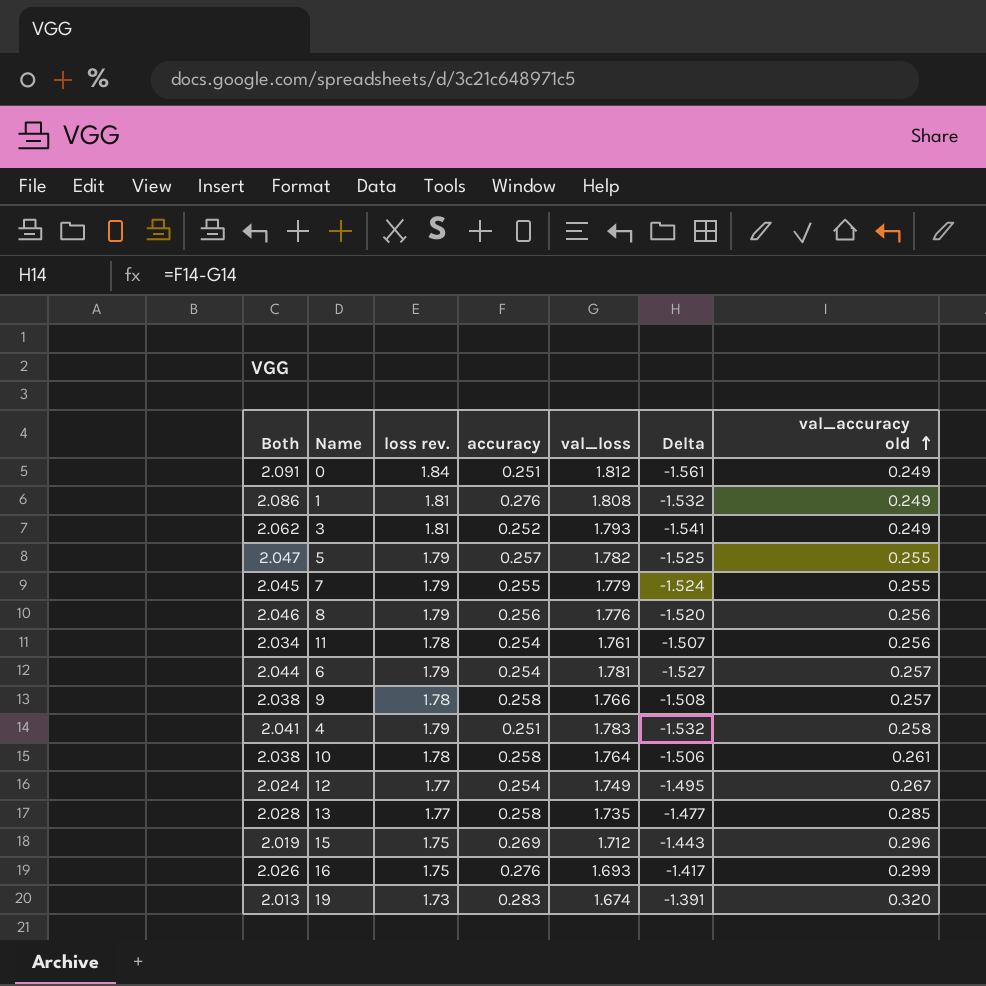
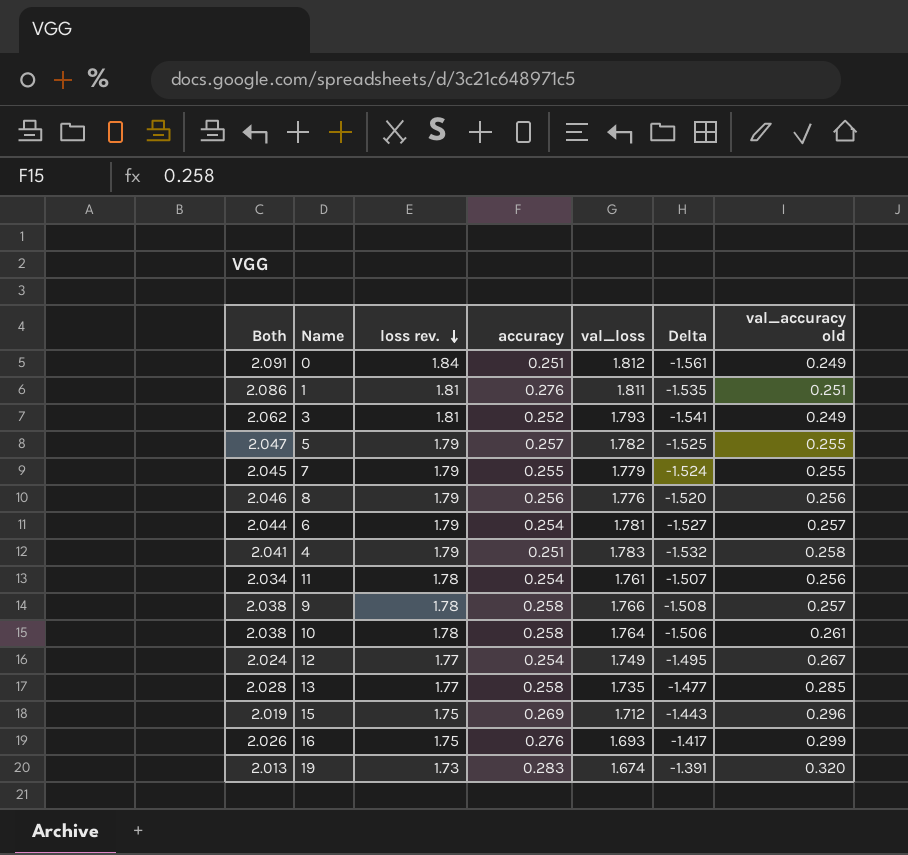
row order: val_accuracy old ascending -> loss rev. descending
1 | val_loss: 1.808 -> 1.811
1 | Delta: -1.532 -> -1.535
1 | val_accuracy old: 0.249 -> 0.251

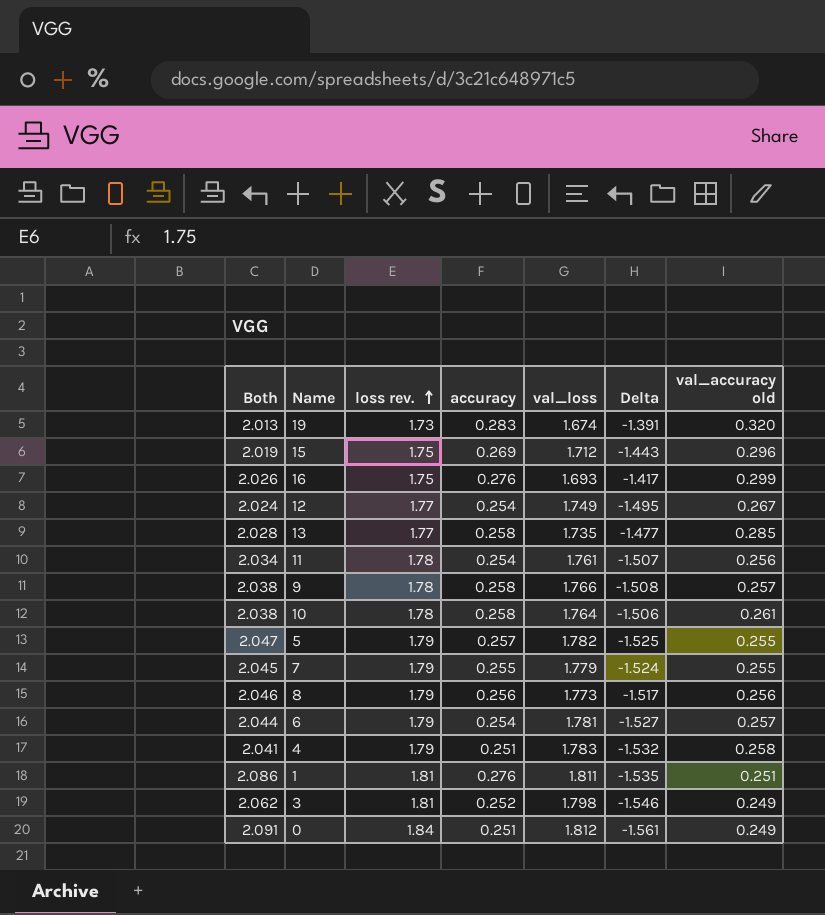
row order: loss rev. descending -> loss rev. ascending
8 | val_loss: 1.776 -> 1.773
8 | Delta: -1.520 -> -1.517
3 | val_loss: 1.793 -> 1.798
3 | Delta: -1.541 -> -1.546

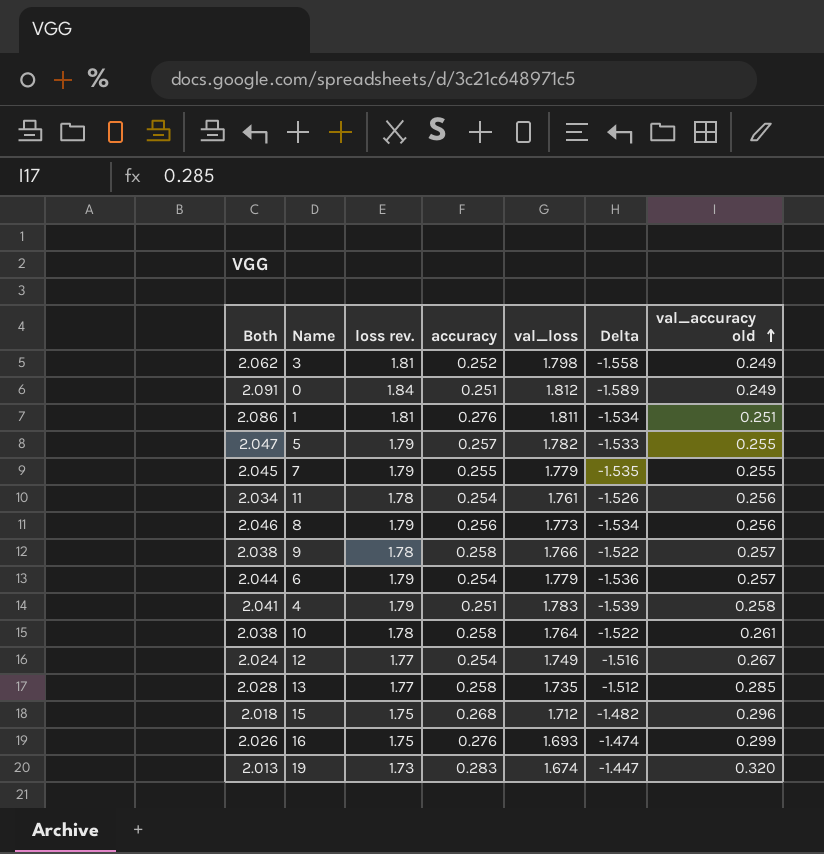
row order: loss rev. ascending -> val_accuracy old ascending
column Delta | formula: [accuracy] - [val_loss] -> [accuracy] - [loss rev.]
6 | val_loss: 1.781 -> 1.779
15 | Both: 2.019 -> 2.018
15 | accuracy: 0.269 -> 0.268

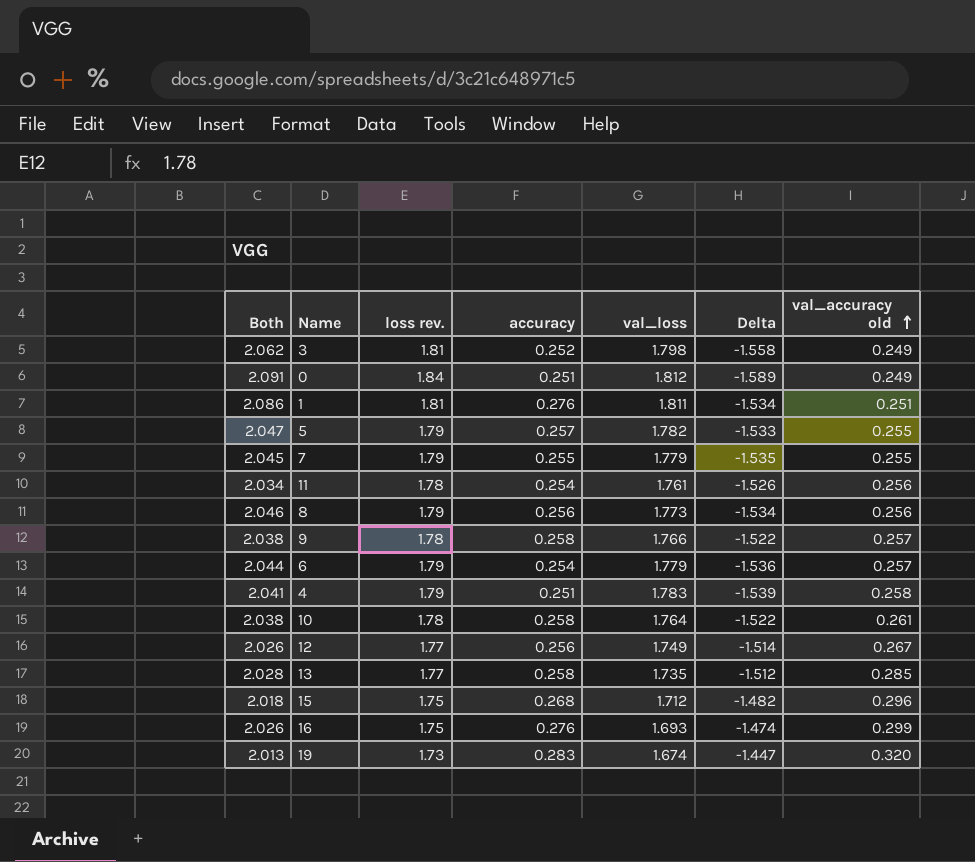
12 | Both: 2.024 -> 2.026
12 | accuracy: 0.254 -> 0.256
12 | Delta: -1.516 -> -1.514

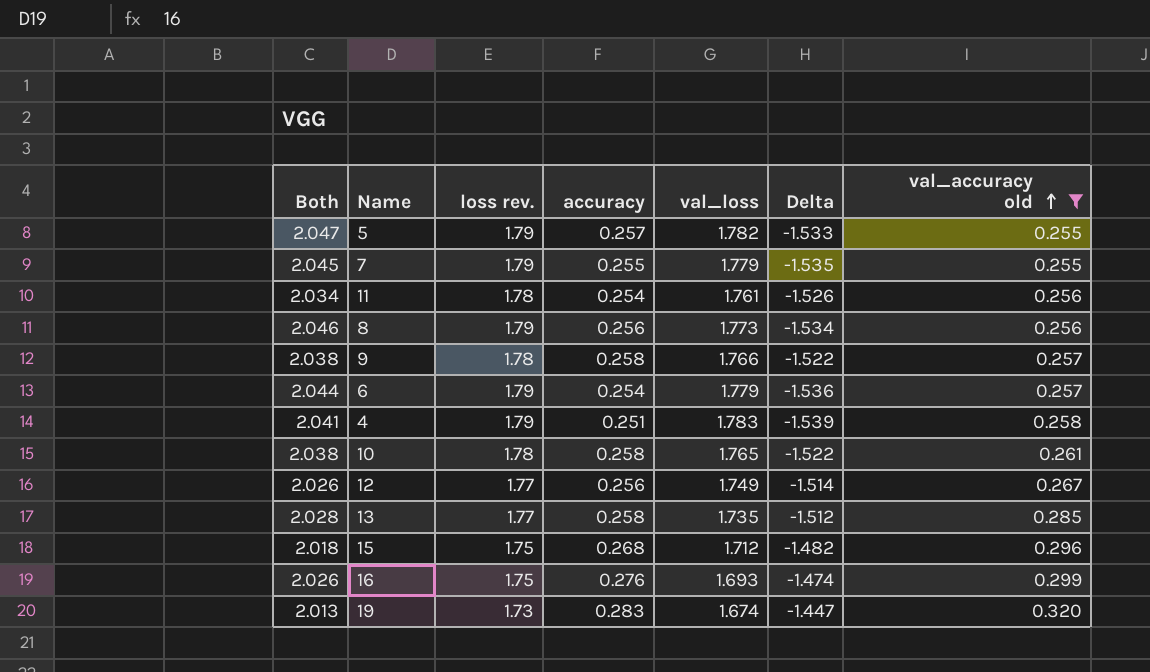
filter: none -> val_accuracy old >= 0.255
10 | val_loss: 1.764 -> 1.765

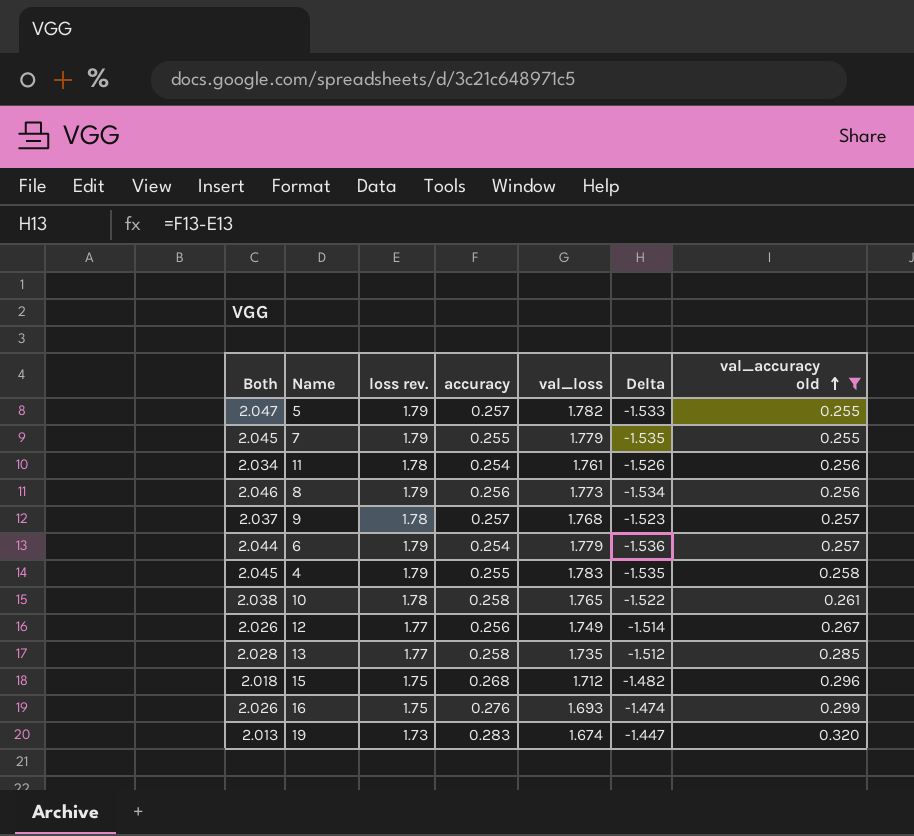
9 | Both: 2.038 -> 2.037
9 | accuracy: 0.258 -> 0.257
9 | val_loss: 1.766 -> 1.768
9 | Delta: -1.522 -> -1.523
4 | Both: 2.041 -> 2.045
4 | accuracy: 0.251 -> 0.255
4 | Delta: -1.539 -> -1.535

